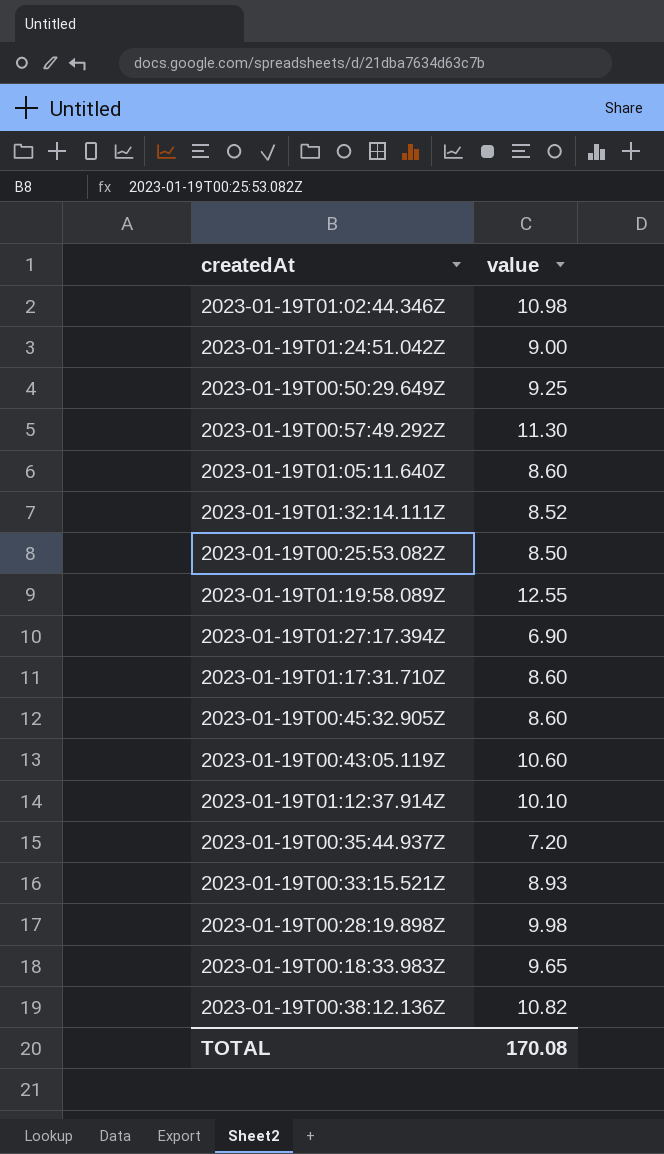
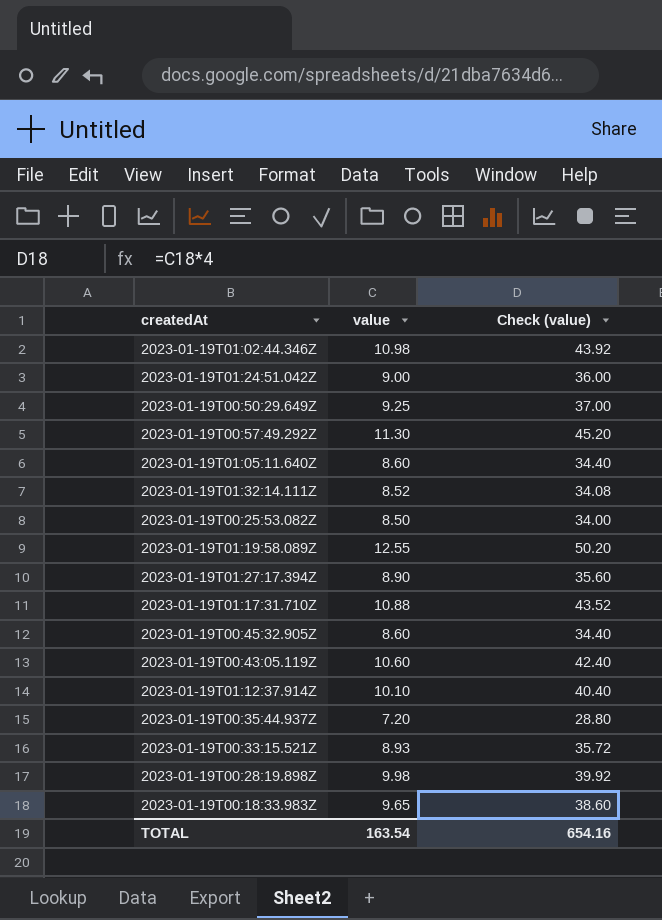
column Check (value) | formula: none -> [value] * 4
row 2023-01-19T00:38:12.136Z: 10.82 -> none
2023-01-19T01:27:17.394Z | value: 6.90 -> 8.90
2023-01-19T01:17:31.710Z | value: 8.60 -> 10.88
TOTAL | value: 170.08 -> 163.54

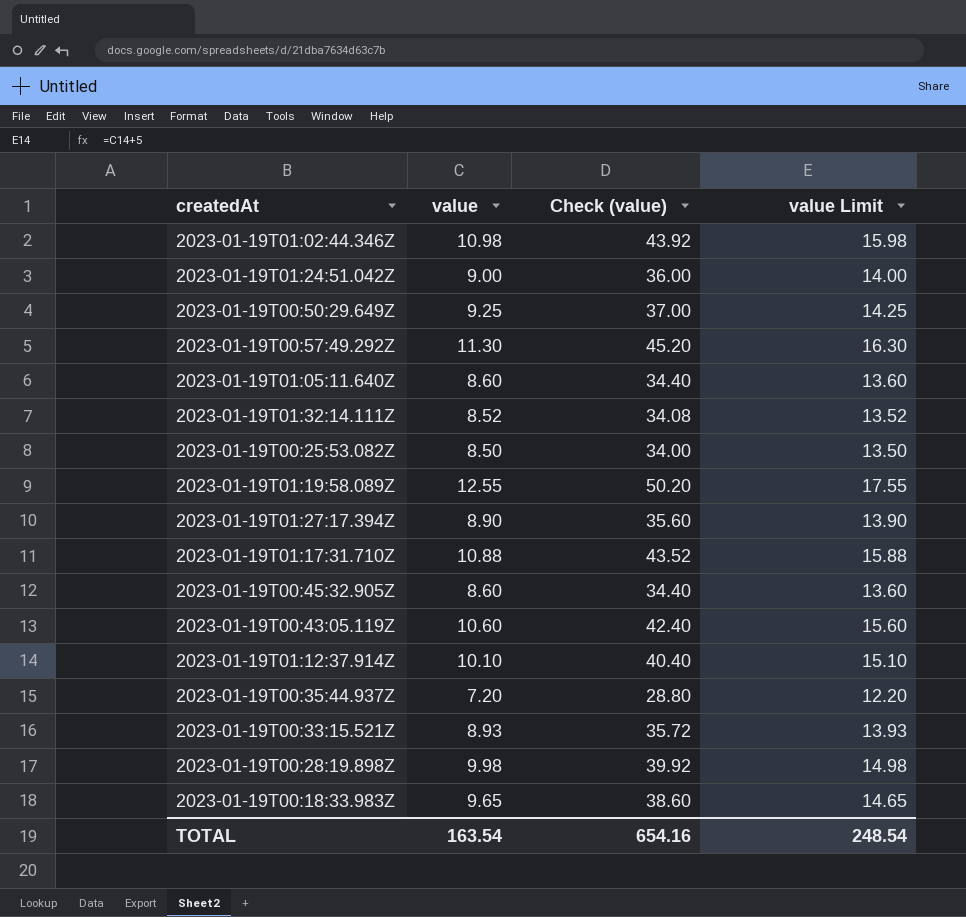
column value Limit | formula: none -> [value] + 5

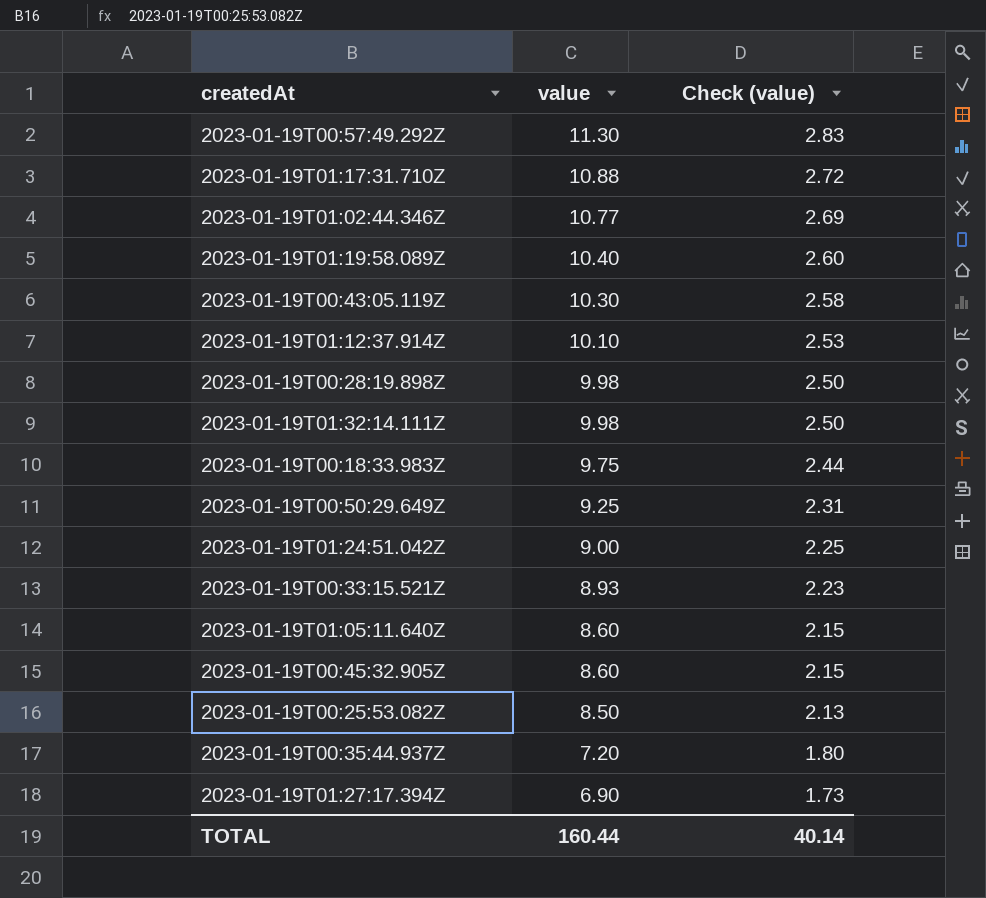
row order: none -> value descending
column value Limit | formula: [value] + 5 -> none
column Check (value) | formula: [value] * 4 -> [value] * 0.25
2023-01-19T01:02:44.346Z | value: 10.98 -> 10.77
2023-01-19T01:19:58.089Z | value: 12.55 -> 10.40
2023-01-19T00:43:05.119Z | value: 10.60 -> 10.30
2023-01-19T01:32:14.111Z | value: 8.52 -> 9.98
2023-01-19T00:18:33.983Z | value: 9.65 -> 9.75
2023-01-19T01:27:17.394Z | value: 8.90 -> 6.90
TOTAL | value: 163.54 -> 160.44
TOTAL | Check (value): 654.16 -> 40.14

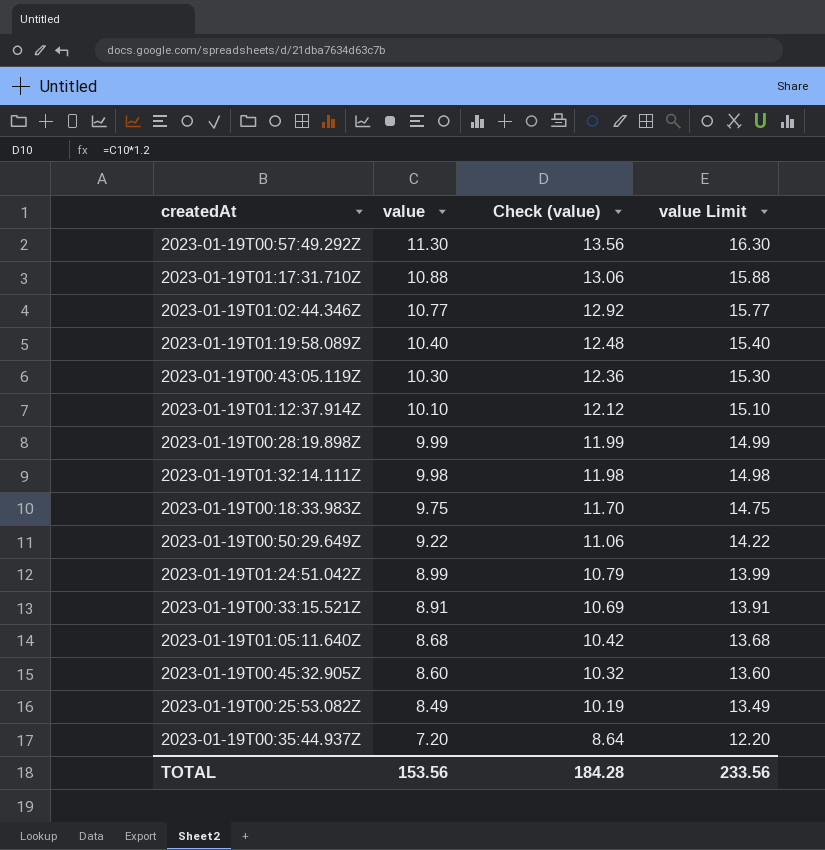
column Check (value) | formula: [value] * 0.25 -> [value] * 1.2
column value Limit | formula: none -> [value] + 5
row 2023-01-19T01:27:17.394Z: 6.90 | 1.73 -> none
2023-01-19T00:28:19.898Z | value: 9.98 -> 9.99
2023-01-19T00:50:29.649Z | value: 9.25 -> 9.22
2023-01-19T01:24:51.042Z | value: 9.00 -> 8.99
2023-01-19T00:33:15.521Z | value: 8.93 -> 8.91
2023-01-19T01:05:11.640Z | value: 8.60 -> 8.68
2023-01-19T00:25:53.082Z | value: 8.50 -> 8.49
TOTAL | value: 160.44 -> 153.56
TOTAL | Check (value): 40.14 -> 184.28

